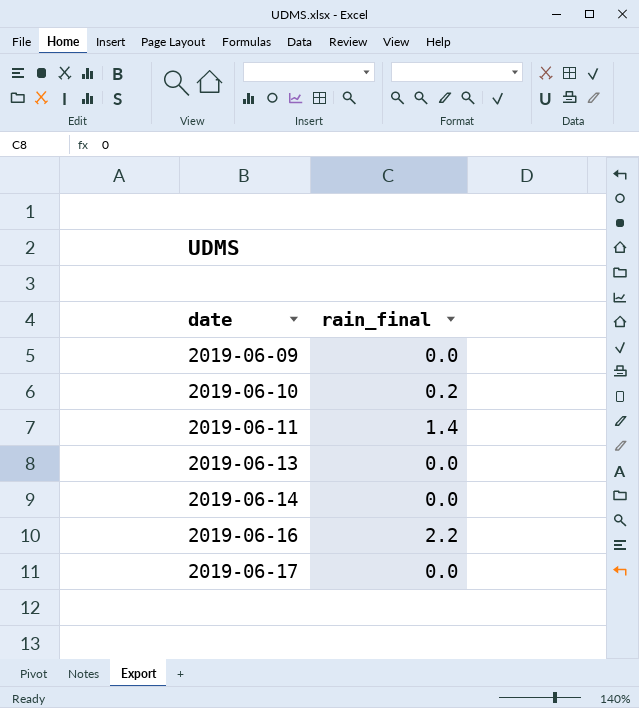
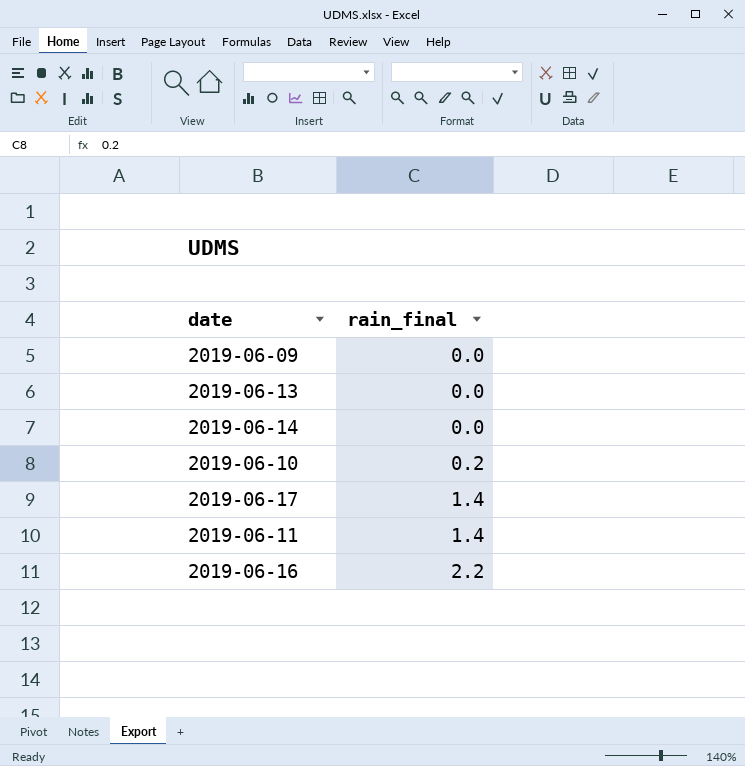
row order: date ascending -> rain_final ascending
2019-06-17 | rain_final: 0.0 -> 1.4

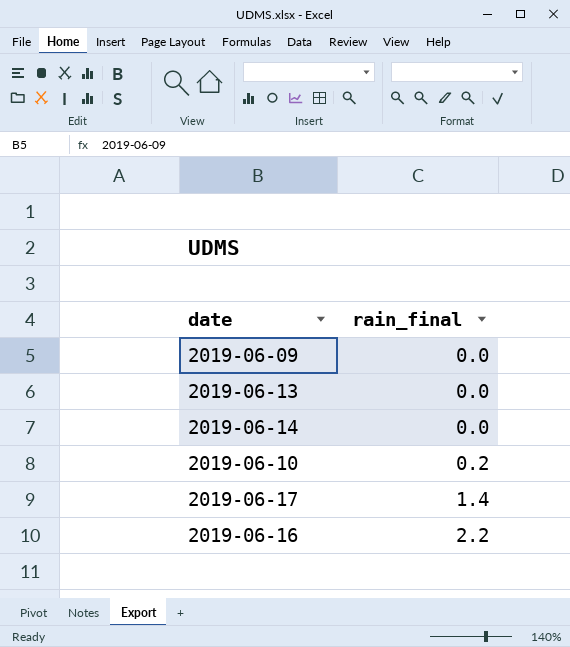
row 2019-06-11: 1.4 -> none

